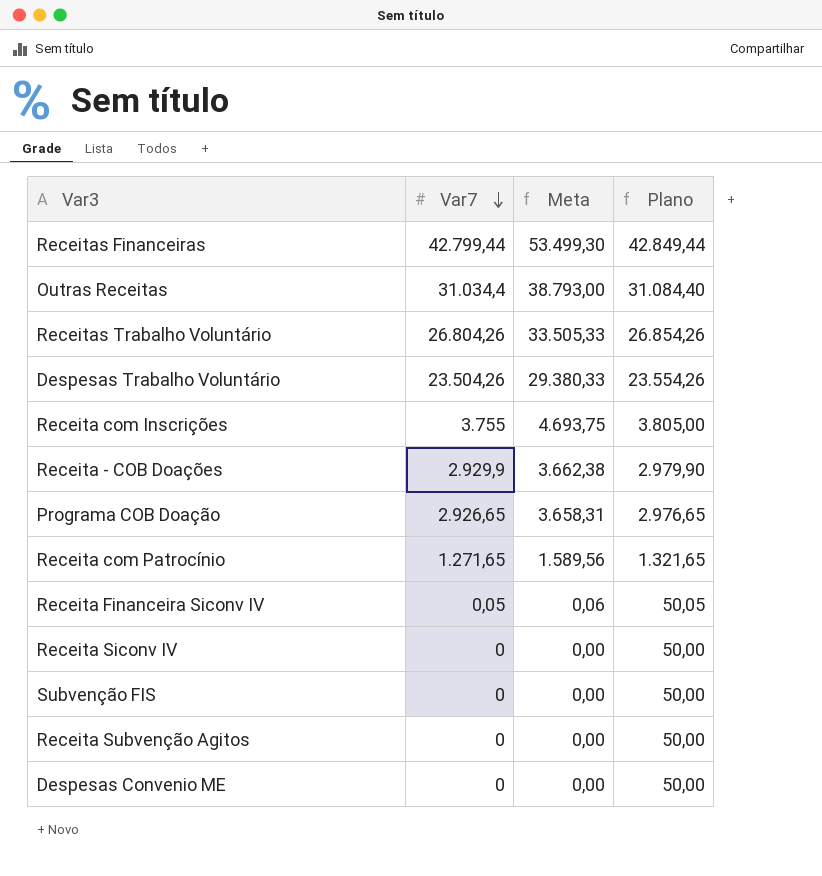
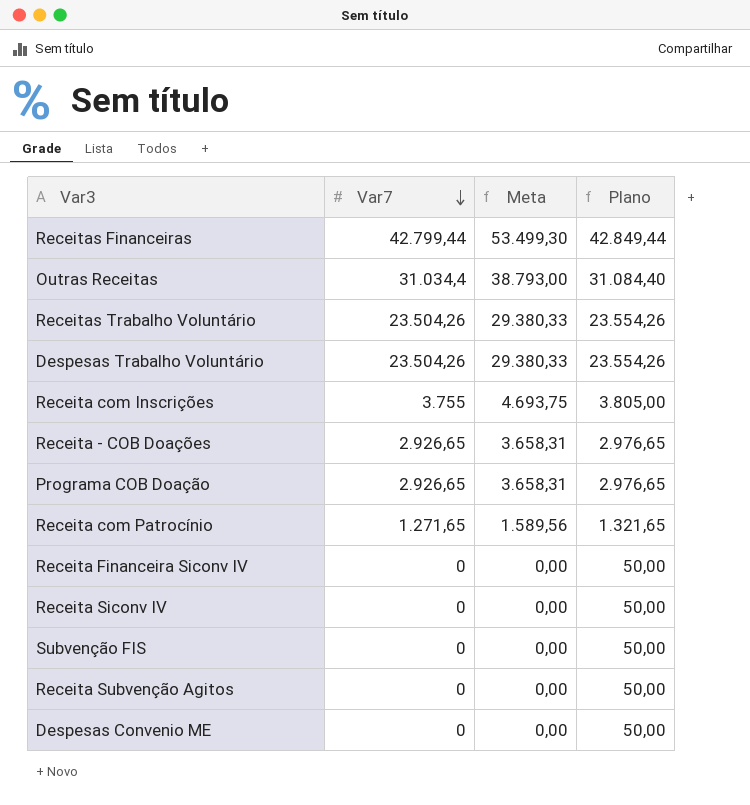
Receitas Trabalho Voluntário | Var7: 26.804,26 -> 23.504,26
Receitas Trabalho Voluntário | Meta: 33.505,33 -> 29.380,33
Receitas Trabalho Voluntário | Plano: 26.854,26 -> 23.554,26
Receita - COB Doações | Var7: 2.929,9 -> 2.926,65
Receita - COB Doações | Meta: 3.662,38 -> 3.658,31
Receita - COB Doações | Plano: 2.979,90 -> 2.976,65
Receita Financeira Siconv IV | Var7: 0,05 -> 0
Receita Financeira Siconv IV | Meta: 0,06 -> 0,00
Receita Financeira Siconv IV | Plano: 50,05 -> 50,00

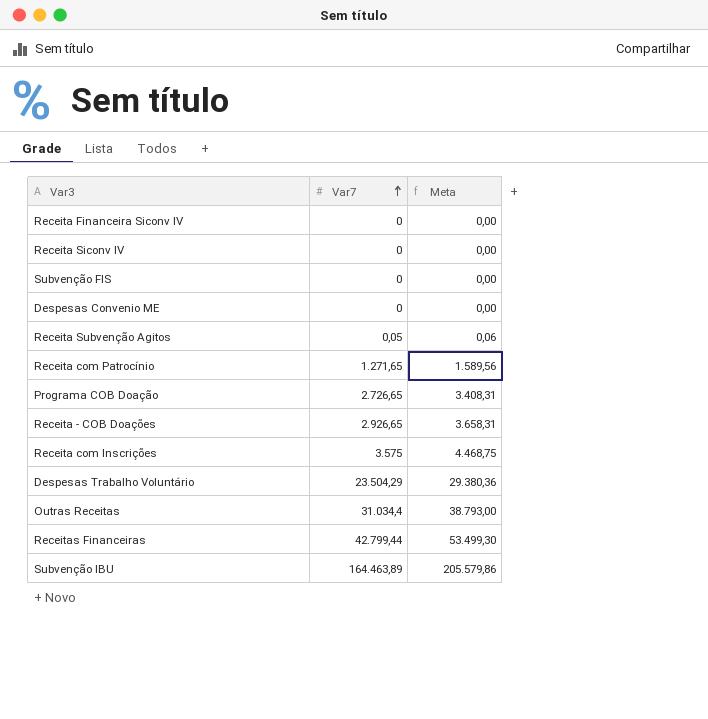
row order: Var7 descending -> Var7 ascending
column Plano | formula: [Var7] + 50 -> none
row Receitas Trabalho Voluntário: 23.504,26 | 29.380,33 | 23.554,26 -> none
Receita Subvenção Agitos | Var7: 0 -> 0,05
Receita Subvenção Agitos | Meta: 0,00 -> 0,06
Programa COB Doação | Var7: 2.926,65 -> 2.726,65
Programa COB Doação | Meta: 3.658,31 -> 3.408,31
Receita com Inscrições | Var7: 3.755 -> 3.575
Receita com Inscrições | Meta: 4.693,75 -> 4.468,75
Despesas Trabalho Voluntário | Var7: 23.504,26 -> 23.504,29
Despesas Trabalho Voluntário | Meta: 29.380,33 -> 29.380,36
row Subvenção IBU: none -> 164.463,89 | 205.579,86

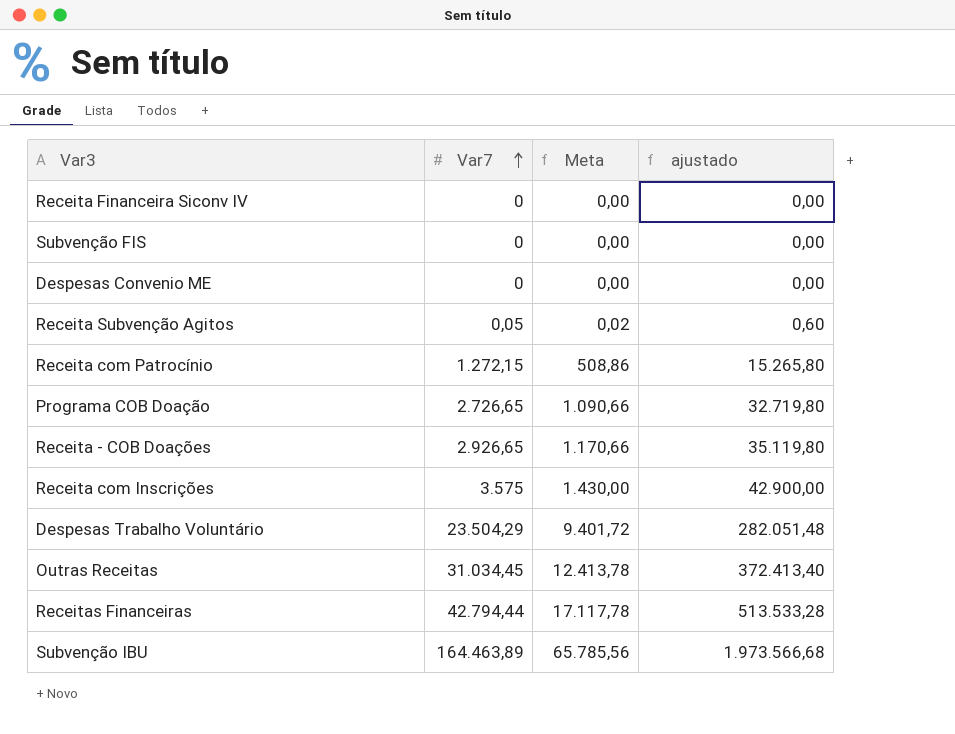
column Meta | formula: [Var7] * 1,25 -> [Var7] * 0,4
column ajustado | formula: none -> [Var7] * 12
row Receita Siconv IV: 0 | 0,00 -> none
Receita com Patrocínio | Var7: 1.271,65 -> 1.272,15
Outras Receitas | Var7: 31.034,4 -> 31.034,45
Receitas Financeiras | Var7: 42.799,44 -> 42.794,44

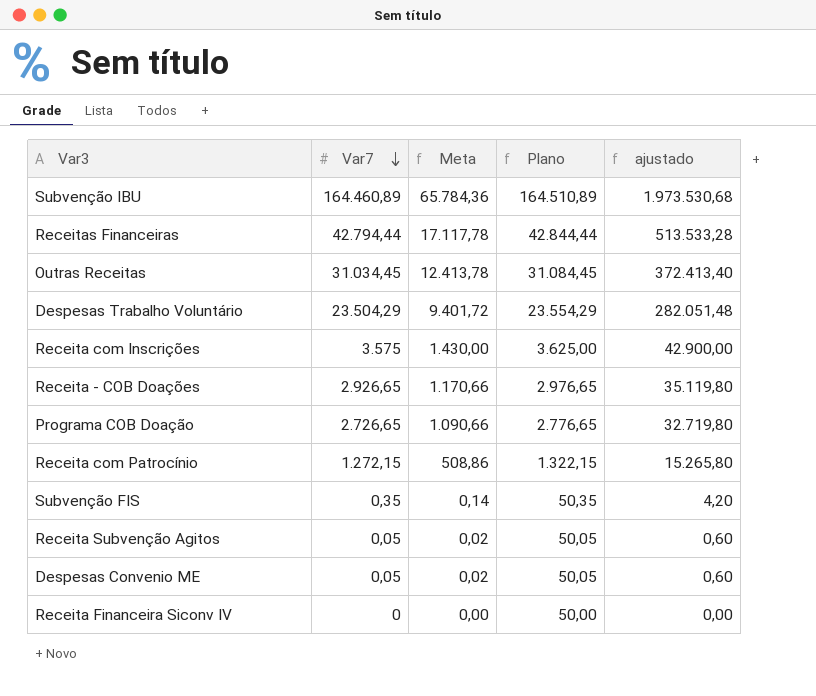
row order: Var7 ascending -> Var7 descending
column Plano | formula: none -> [Var7] + 50
Subvenção IBU | Var7: 164.463,89 -> 164.460,89
Subvenção IBU | Meta: 65.785,56 -> 65.784,36
Subvenção IBU | ajustado: 1.973.566,68 -> 1.973.530,68
Subvenção FIS | Var7: 0 -> 0,35
Subvenção FIS | Meta: 0,00 -> 0,14
Subvenção FIS | ajustado: 0,00 -> 4,20
Despesas Convenio ME | Var7: 0 -> 0,05
Despesas Convenio ME | Meta: 0,00 -> 0,02
Despesas Convenio ME | ajustado: 0,00 -> 0,60

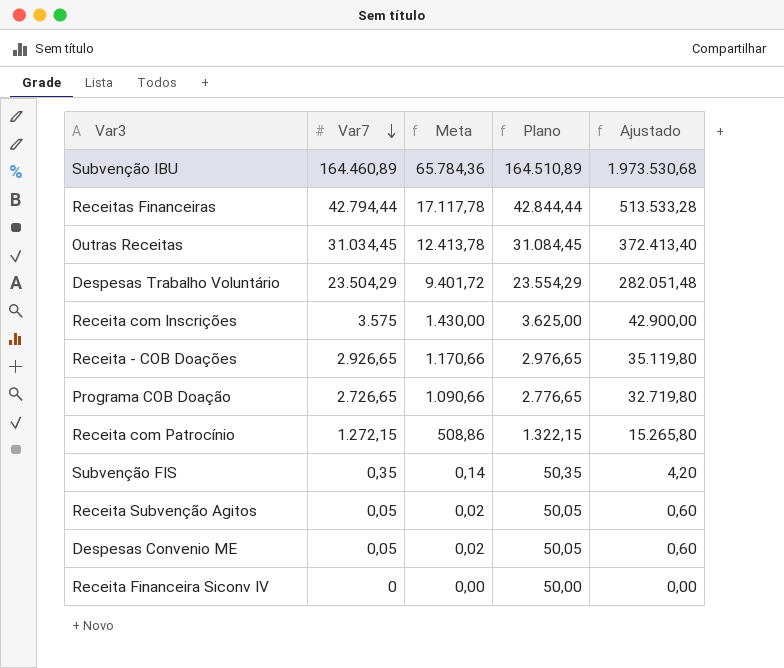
column name: ajustado -> Ajustado

